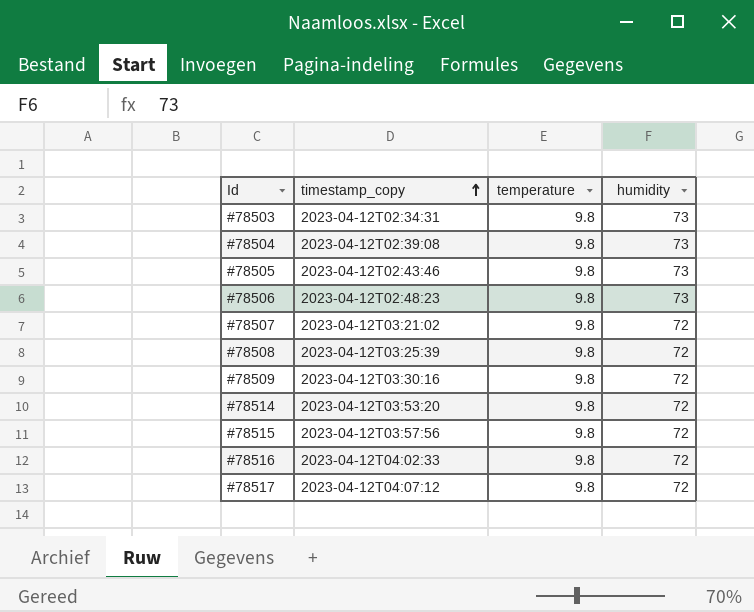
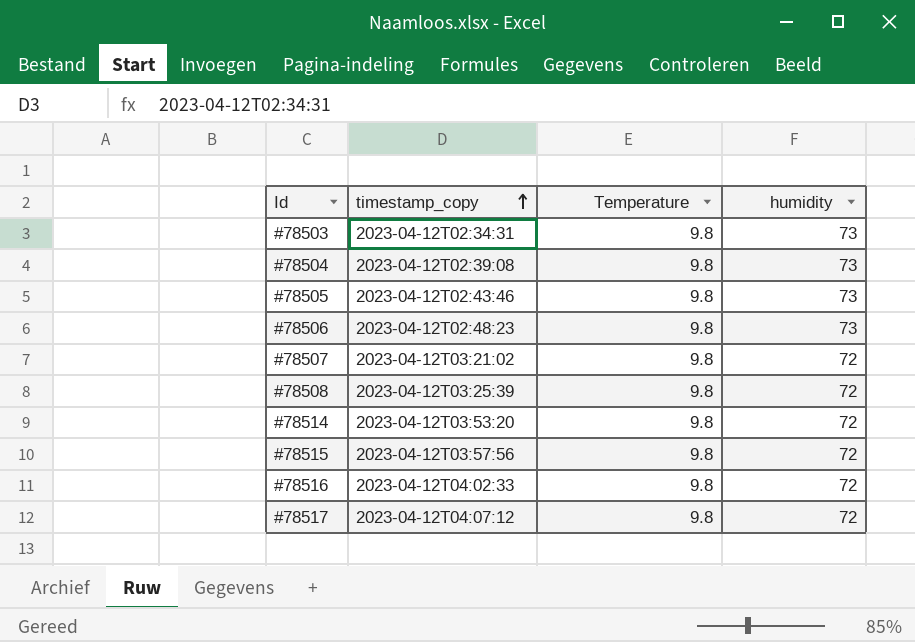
column name: temperature -> Temperature
row #78509: 2023-04-12T03:30:16 | 9.8 | 72 -> none

